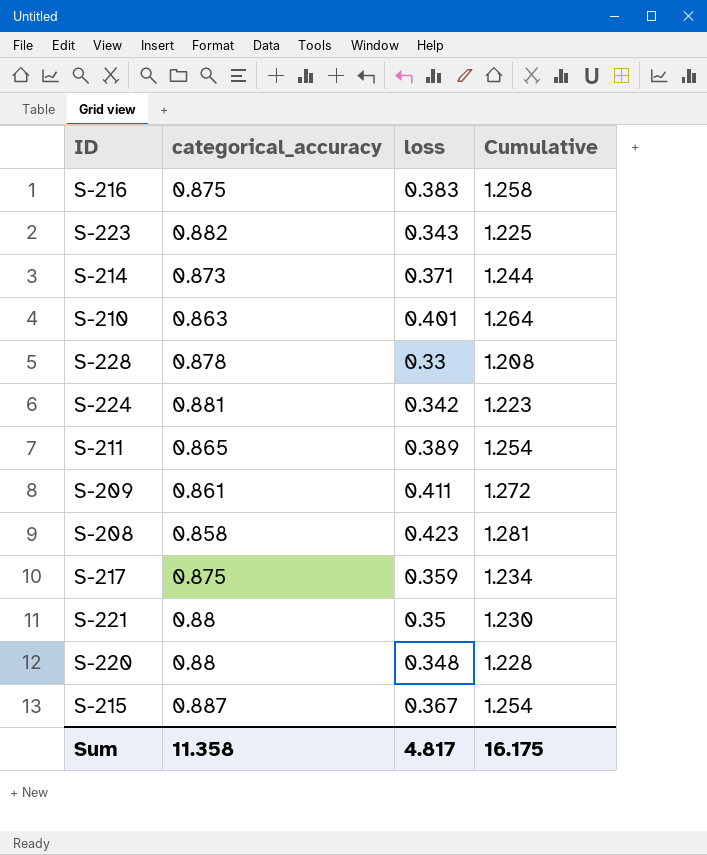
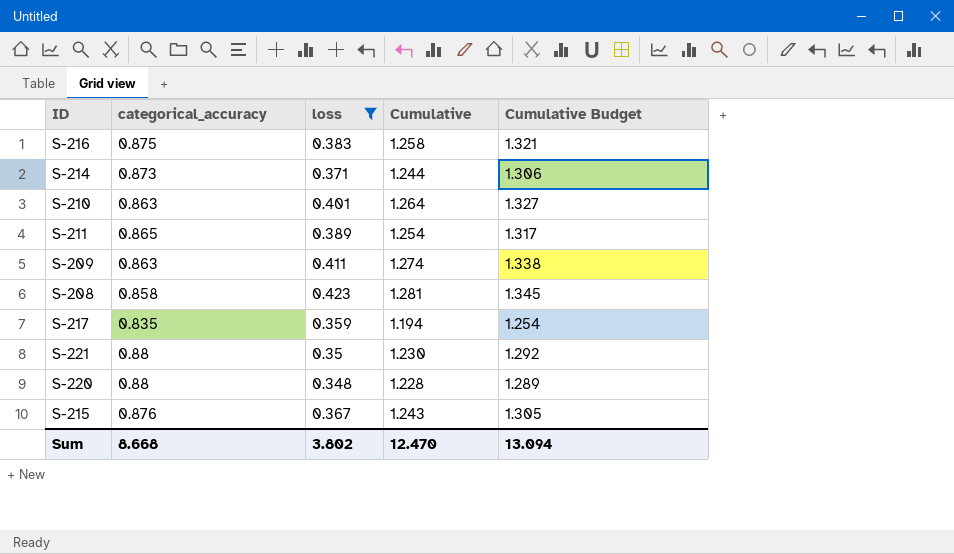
filter: none -> loss >= 0.348
column Cumulative Budget | formula: none -> [Cumulative] * 1.05
S-209 | categorical_accuracy: 0.861 -> 0.863
S-209 | Cumulative: 1.272 -> 1.274
S-217 | categorical_accuracy: 0.875 -> 0.835
S-217 | Cumulative: 1.234 -> 1.194
S-215 | categorical_accuracy: 0.887 -> 0.876
S-215 | Cumulative: 1.254 -> 1.243
Sum | categorical_accuracy: 11.358 -> 8.668
Sum | loss: 4.817 -> 3.802
Sum | Cumulative: 16.175 -> 12.470

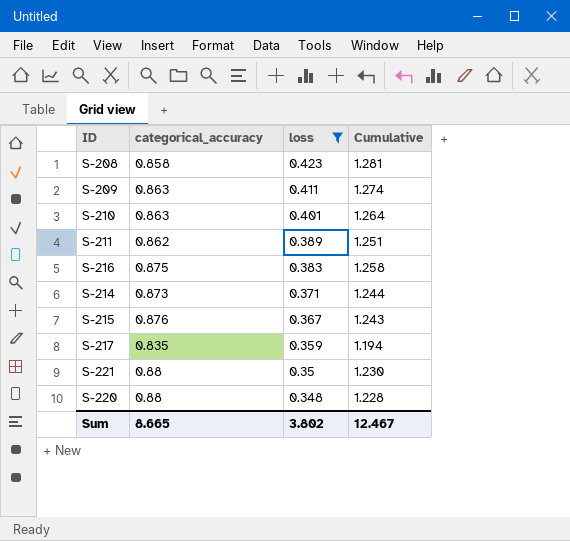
row order: none -> loss descending
column Cumulative Budget | formula: [Cumulative] * 1.05 -> none
S-211 | categorical_accuracy: 0.865 -> 0.862
S-211 | Cumulative: 1.254 -> 1.251
Sum | categorical_accuracy: 8.668 -> 8.665
Sum | Cumulative: 12.470 -> 12.467

